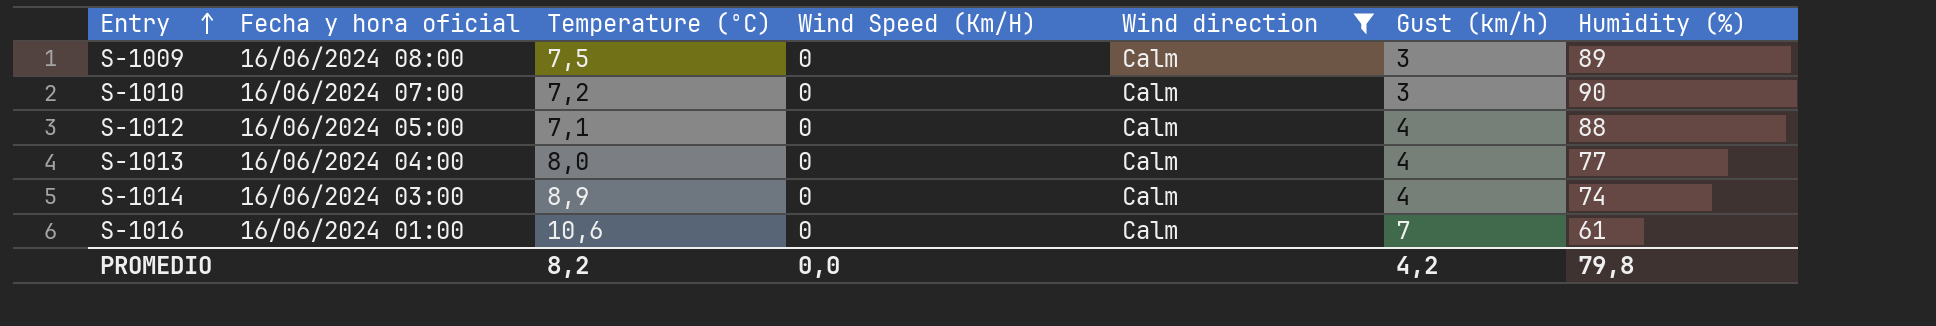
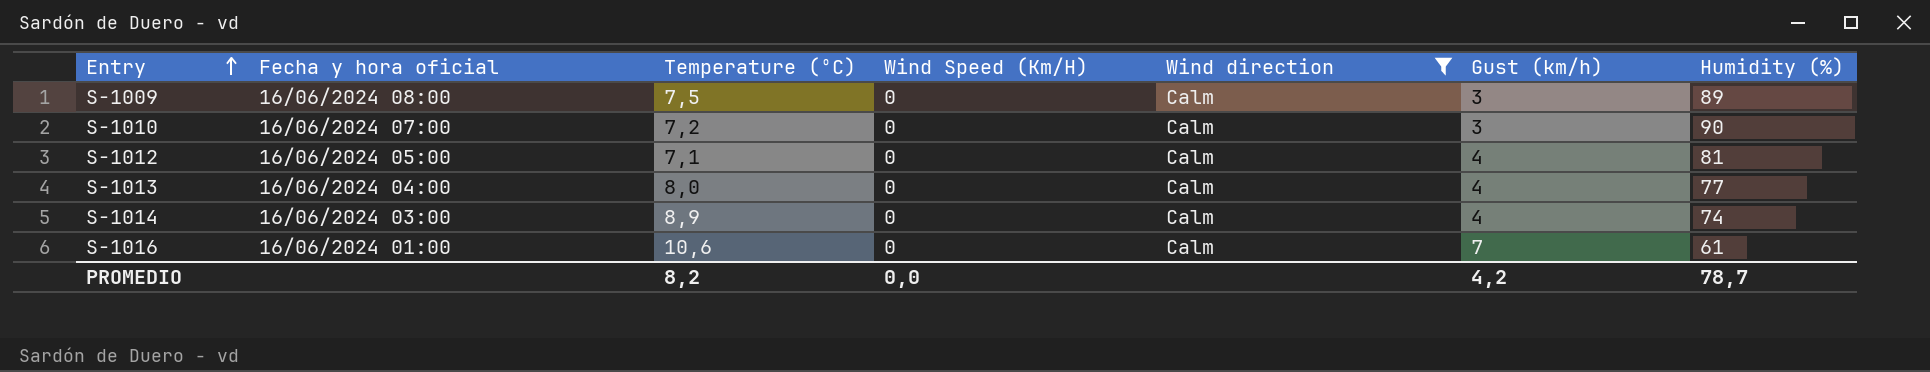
S-1012 | Humidity (%): 88 -> 81
PROMEDIO | Humidity (%): 79,8 -> 78,7

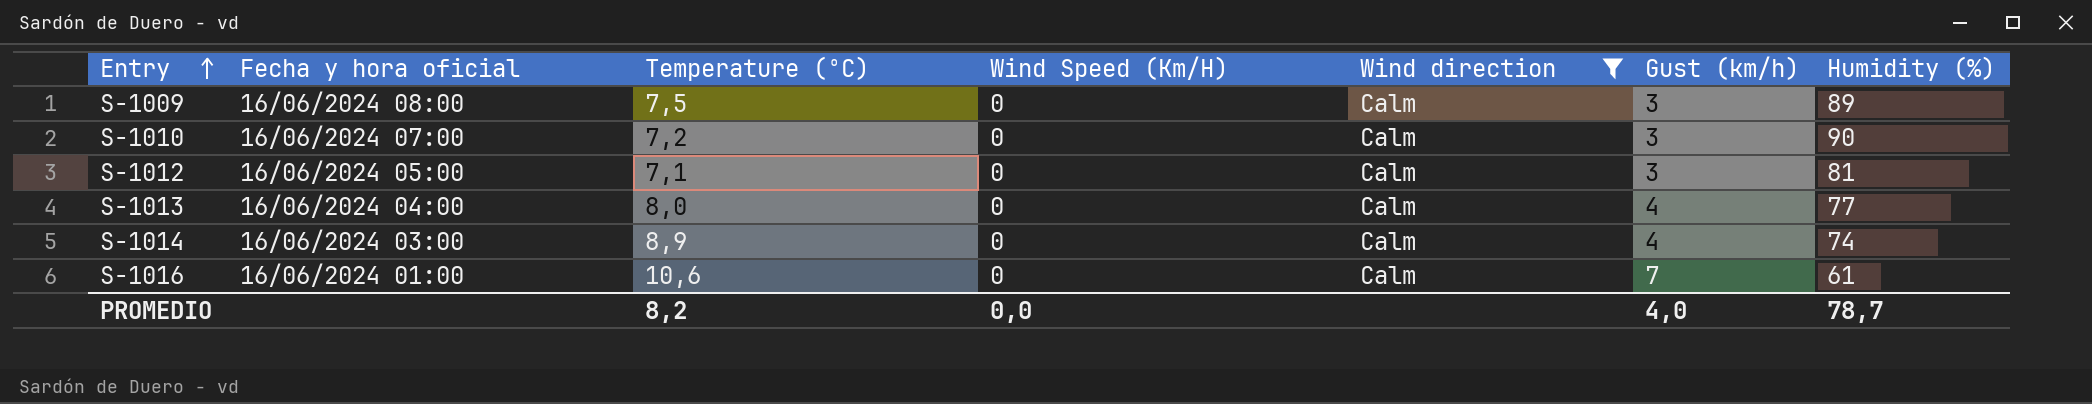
S-1012 | Gust (km/h): 4 -> 3
PROMEDIO | Gust (km/h): 4,2 -> 4,0

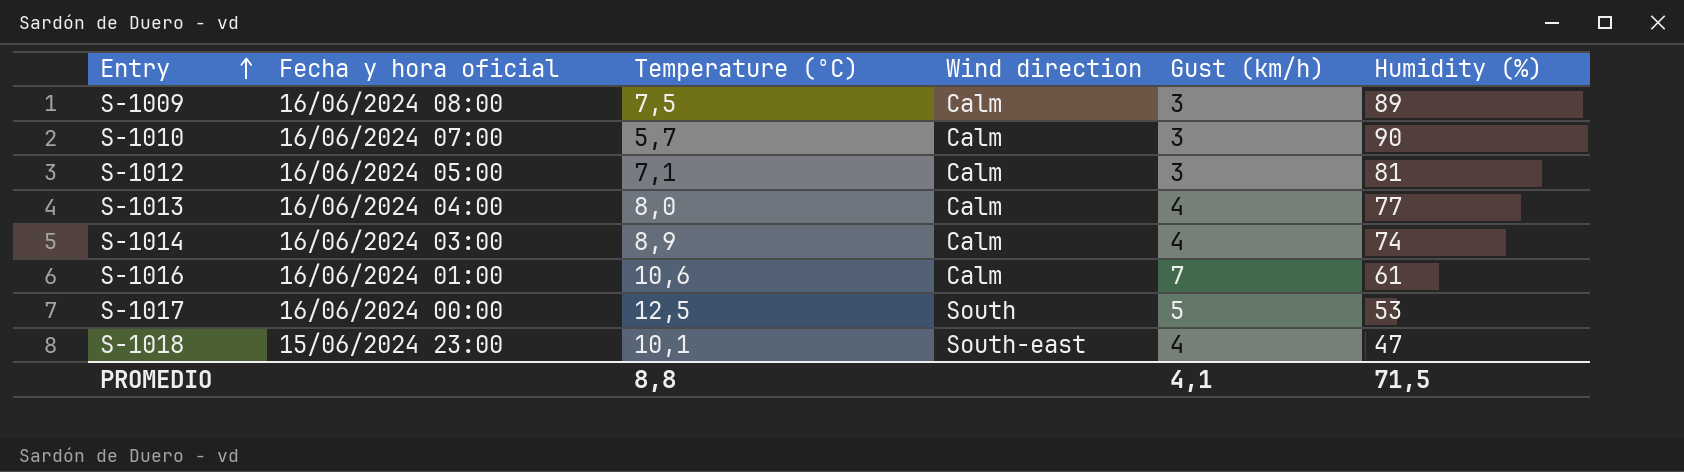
filter: Wind direction = Calm -> none
column Wind Speed (Km/H) | position: 4 -> none
S-1010 | Temperature (ºC): 7,2 -> 5,7
PROMEDIO | Temperature (ºC): 8,2 -> 8,8
PROMEDIO | Gust (km/h): 4,0 -> 4,1
PROMEDIO | Humidity (%): 78,7 -> 71,5

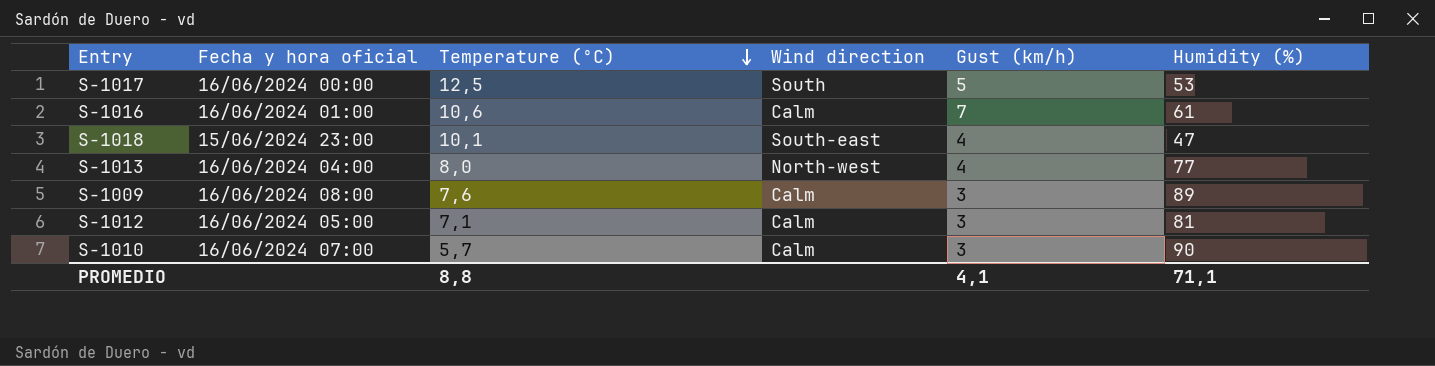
row order: Entry ascending -> Temperature (ºC) descending
row S-1014: 16/06/2024 03:00 | 8,9 | Calm | 4 | 74 -> none
S-1013 | Wind direction: Calm -> North-west
S-1009 | Temperature (ºC): 7,5 -> 7,6
PROMEDIO | Humidity (%): 71,5 -> 71,1

